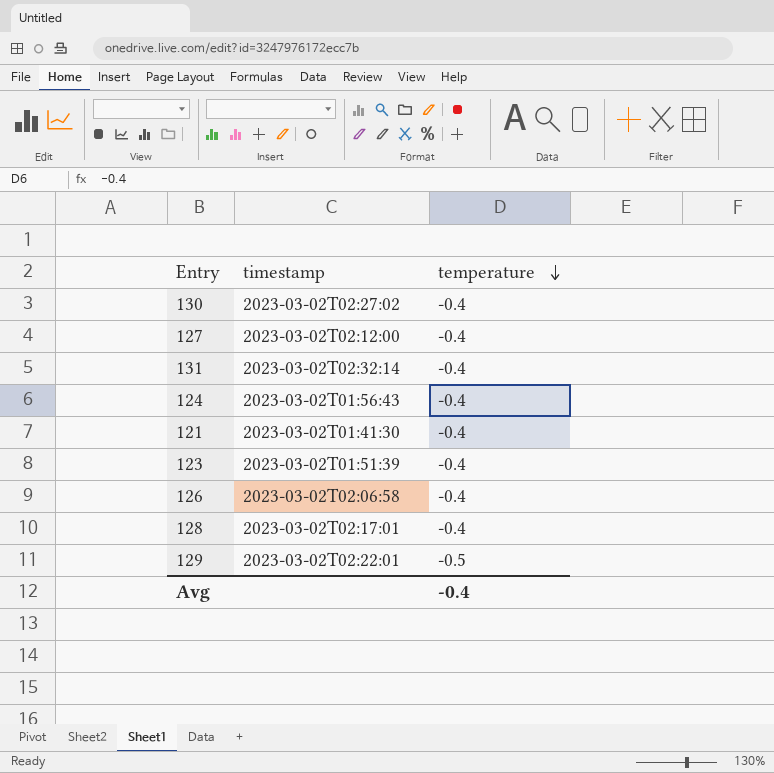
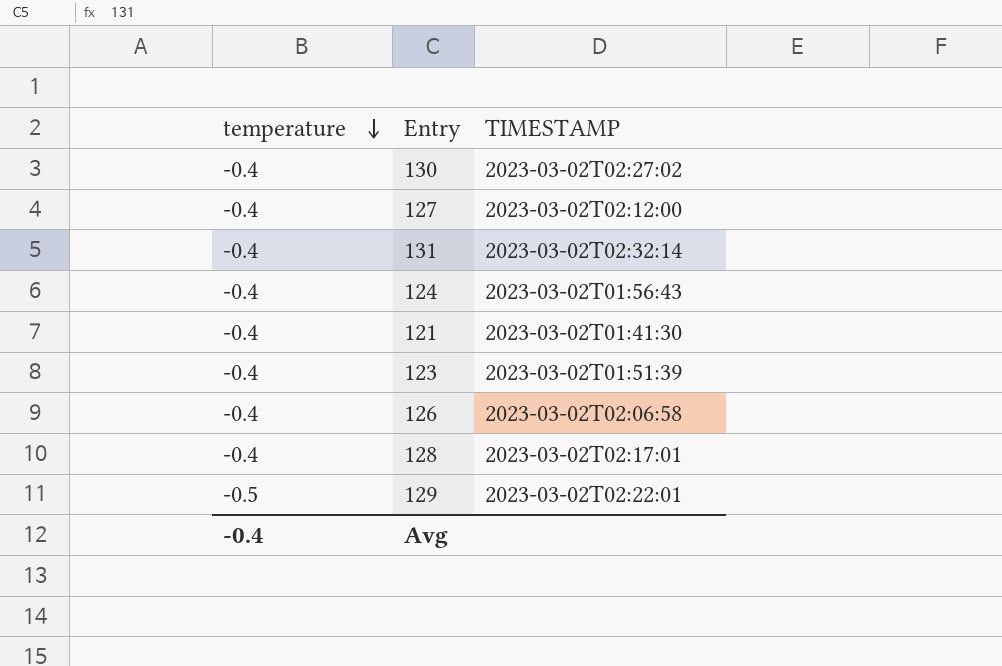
column temperature | position: 3 -> 1
column name: timestamp -> TIMESTAMP

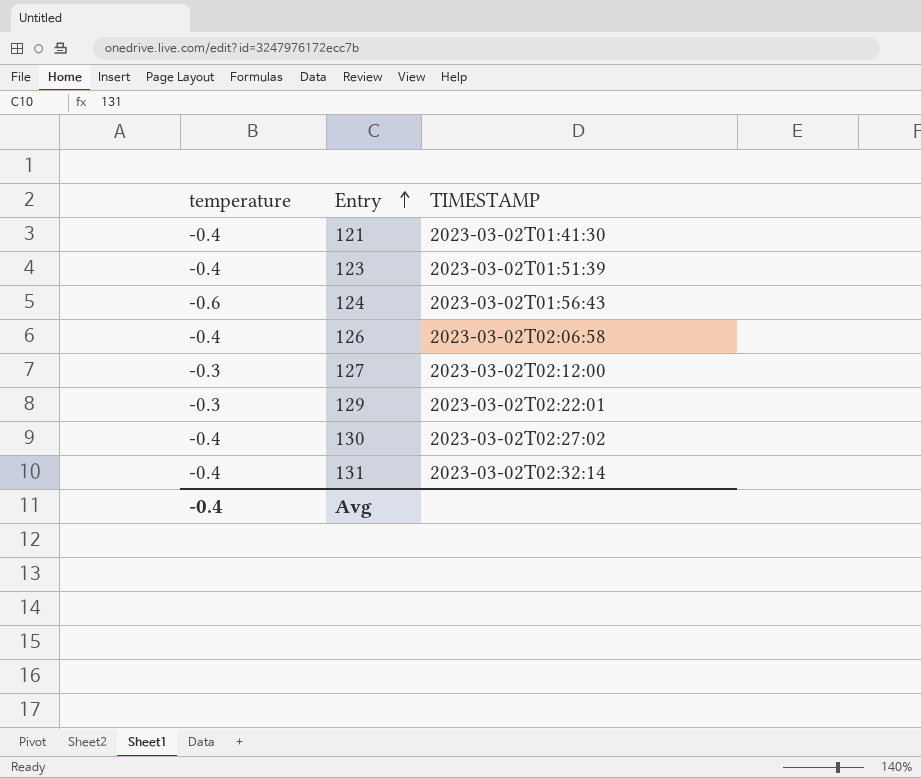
row order: temperature descending -> Entry ascending
row 128: -0.4 | 2023-03-02T02:17:01 -> none
124 | temperature: -0.4 -> -0.6
127 | temperature: -0.4 -> -0.3
129 | temperature: -0.5 -> -0.3

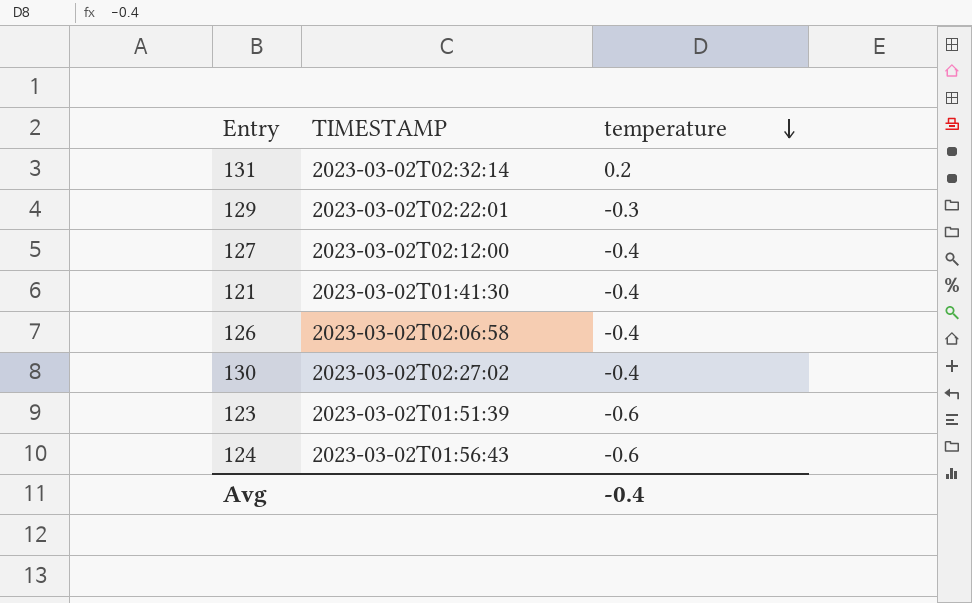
row order: Entry ascending -> temperature descending
column temperature | position: 1 -> 3
131 | temperature: -0.4 -> 0.2
127 | temperature: -0.3 -> -0.4
123 | temperature: -0.4 -> -0.6

